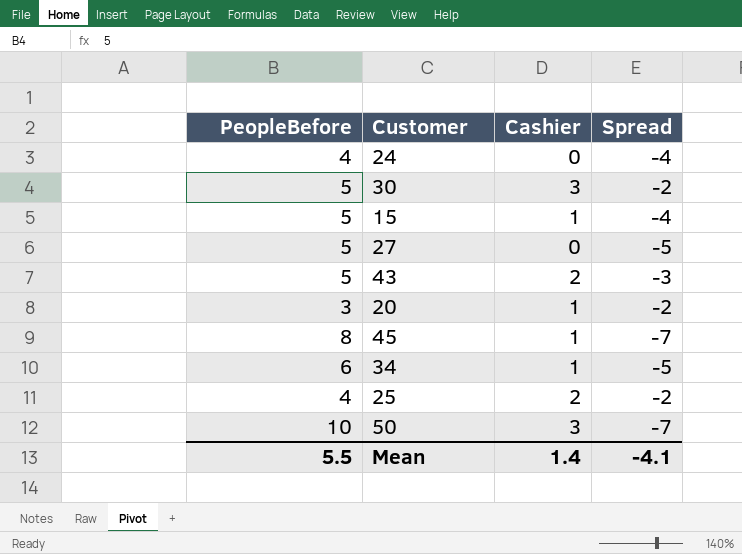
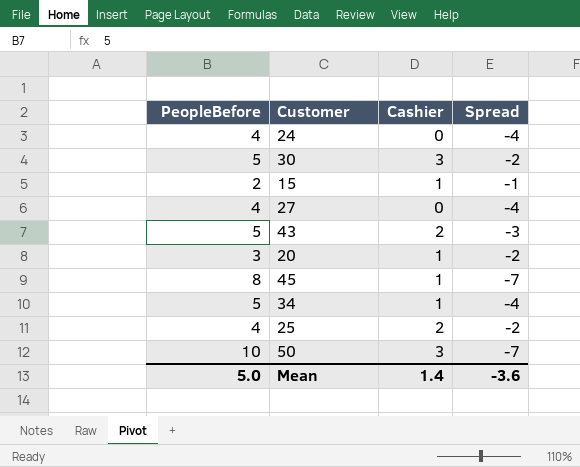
15 | PeopleBefore: 5 -> 2
15 | Spread: -4 -> -1
27 | PeopleBefore: 5 -> 4
27 | Spread: -5 -> -4
34 | PeopleBefore: 6 -> 5
34 | Spread: -5 -> -4
Mean | PeopleBefore: 5.5 -> 5.0
Mean | Spread: -4.1 -> -3.6

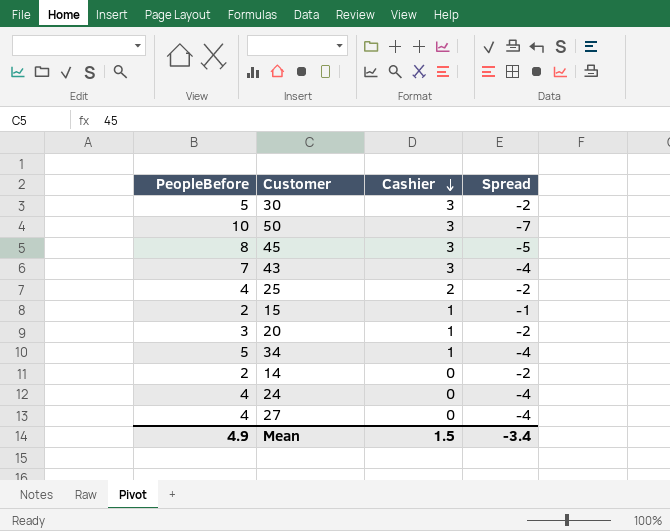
row order: none -> Cashier descending
45 | Cashier: 1 -> 3
45 | Spread: -7 -> -5
43 | PeopleBefore: 5 -> 7
43 | Cashier: 2 -> 3
43 | Spread: -3 -> -4
row 14: none -> 2 | 0 | -2
Mean | PeopleBefore: 5.0 -> 4.9
Mean | Cashier: 1.4 -> 1.5
Mean | Spread: -3.6 -> -3.4

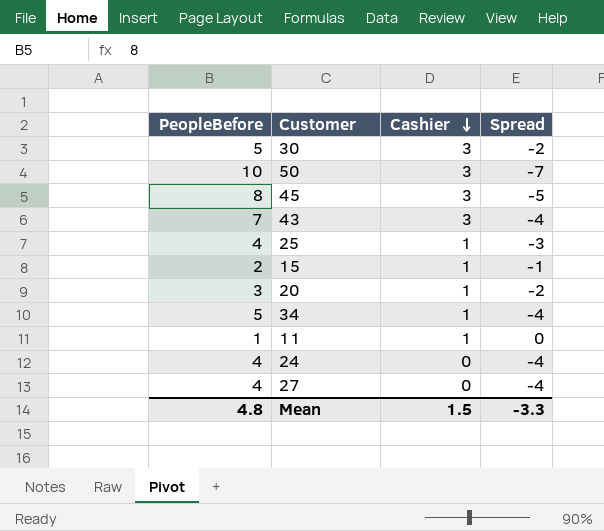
row 14: 2 | 0 | -2 -> none
25 | Cashier: 2 -> 1
25 | Spread: -2 -> -3
row 11: none -> 1 | 1 | 0
Mean | PeopleBefore: 4.9 -> 4.8
Mean | Spread: -3.4 -> -3.3

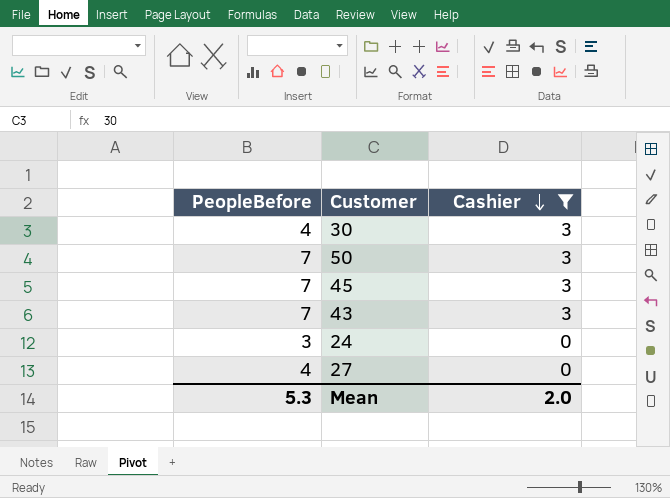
filter: none -> Cashier != 1
column Spread | formula: [Cashier] - [PeopleBefore] -> none
30 | PeopleBefore: 5 -> 4
50 | PeopleBefore: 10 -> 7
45 | PeopleBefore: 8 -> 7
24 | PeopleBefore: 4 -> 3
Mean | PeopleBefore: 4.8 -> 5.3
Mean | Cashier: 1.5 -> 2.0

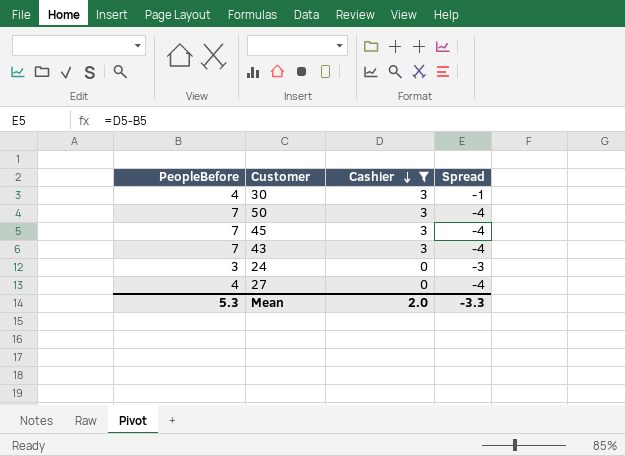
column Spread | formula: none -> [Cashier] - [PeopleBefore]

